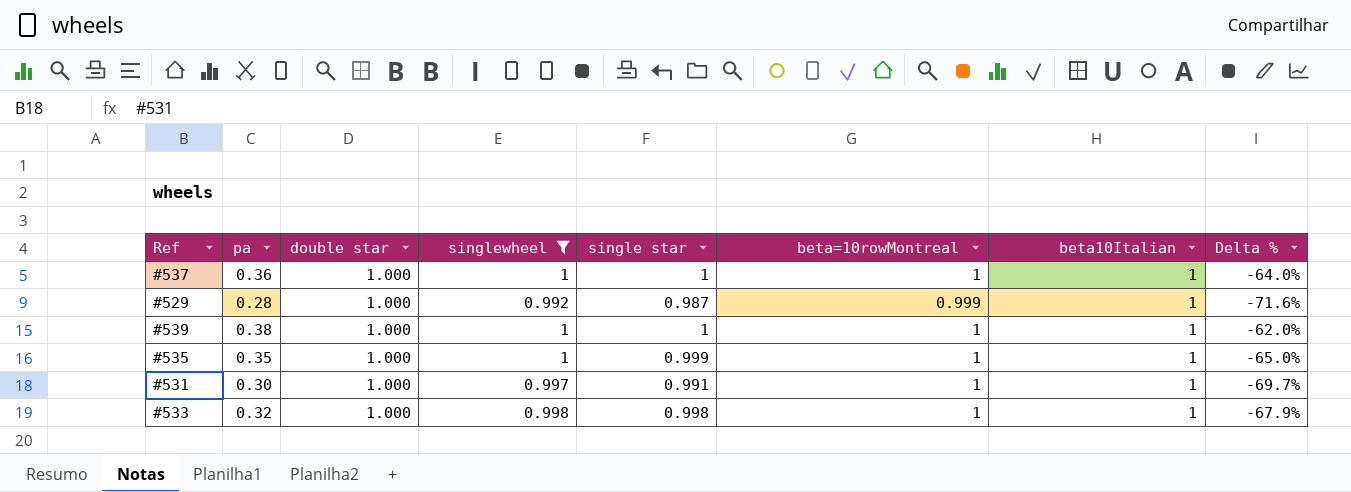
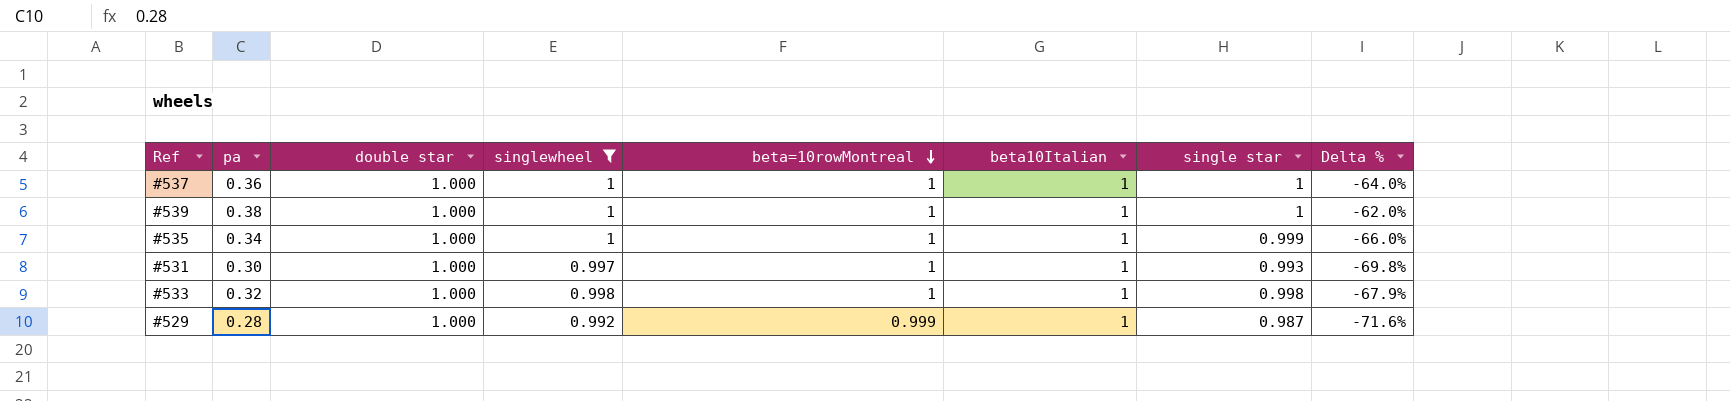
row order: none -> beta=10rowMontreal descending
column single star | position: 5 -> 7
#535 | pa: 0.35 -> 0.34
#535 | Delta %: -65.0% -> -66.0%
#531 | single star: 0.991 -> 0.993
#531 | Delta %: -69.7% -> -69.8%

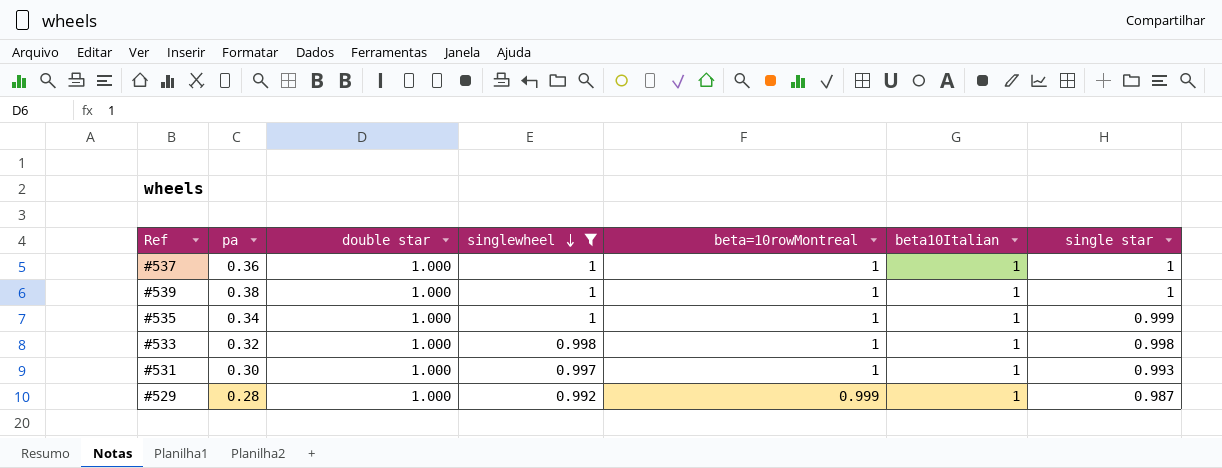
row order: beta=10rowMontreal descending -> singlewheel descending
column Delta % | formula: ([pa] - [single star]) / [single star] -> none

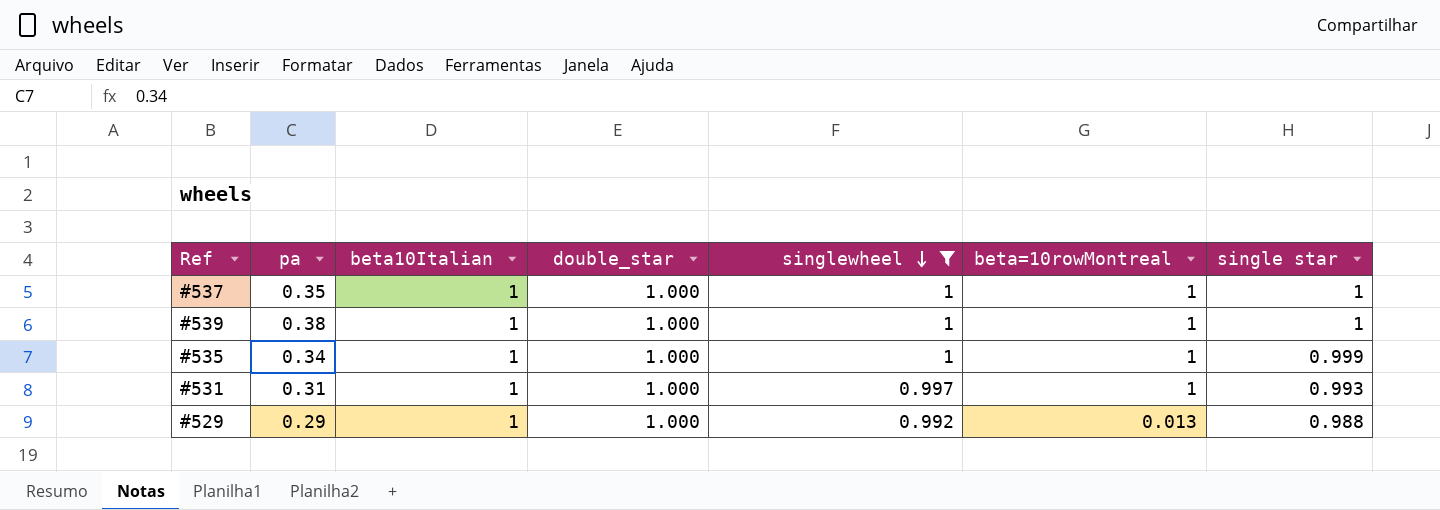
column beta10Italian | position: 6 -> 3
column name: double star -> double_star
row #533: 0.32 | 1.000 | 0.998 | 1 | 1 | 0.998 -> none
#537 | pa: 0.36 -> 0.35
#531 | pa: 0.30 -> 0.31
#529 | pa: 0.28 -> 0.29
#529 | beta=10rowMontreal: 0.999 -> 0.013
#529 | single star: 0.987 -> 0.988

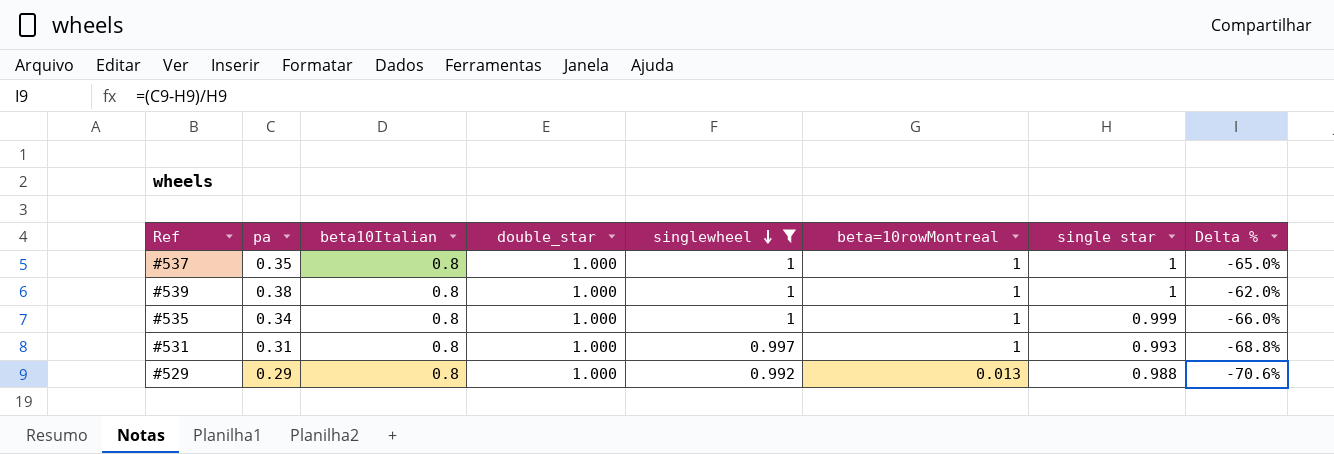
column Delta % | formula: none -> ([pa] - [single star]) / [single star]
#537 | beta10Italian: 1 -> 0.8
#539 | beta10Italian: 1 -> 0.8
#535 | beta10Italian: 1 -> 0.8
#531 | beta10Italian: 1 -> 0.8
#529 | beta10Italian: 1 -> 0.8

